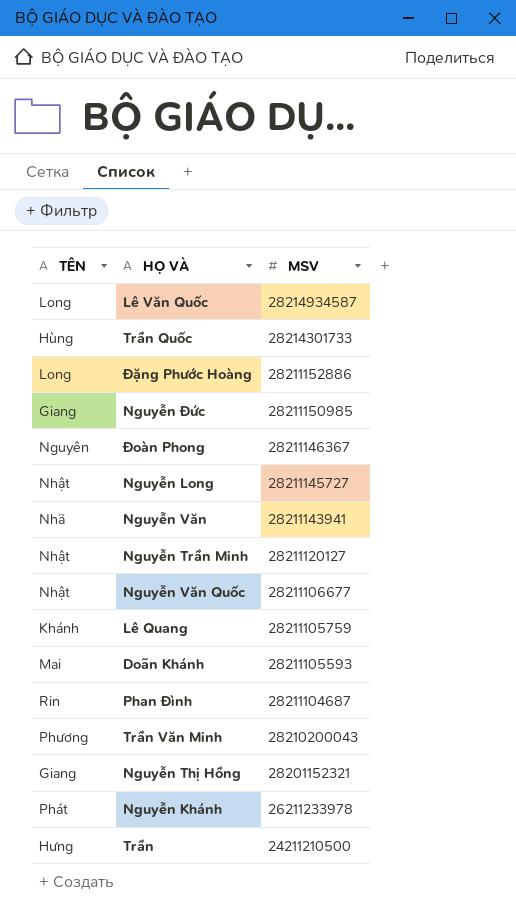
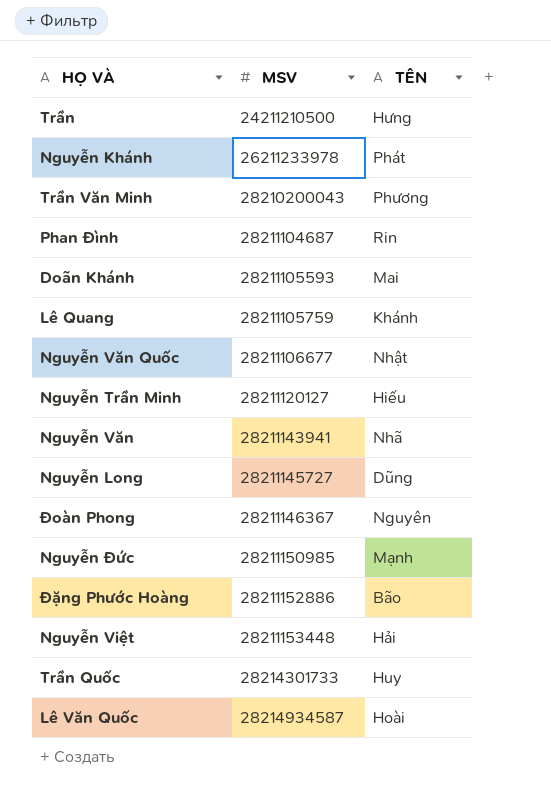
row order: MSV descending -> MSV ascending
column TÊN | position: 1 -> 3
row Nguyễn Thị Hồng: Giang | 28201152321 -> none
Nguyễn Trần Minh | TÊN: Nhật -> Hiếu
Nguyễn Long | TÊN: Nhật -> Dũng
Nguyễn Đức | TÊN: Giang -> Mạnh
Đặng Phước Hoàng | TÊN: Long -> Bão
row Nguyễn Việt: none -> 28211153448 | Hải
Trần Quốc | TÊN: Hùng -> Huy
Lê Văn Quốc | TÊN: Long -> Hoài

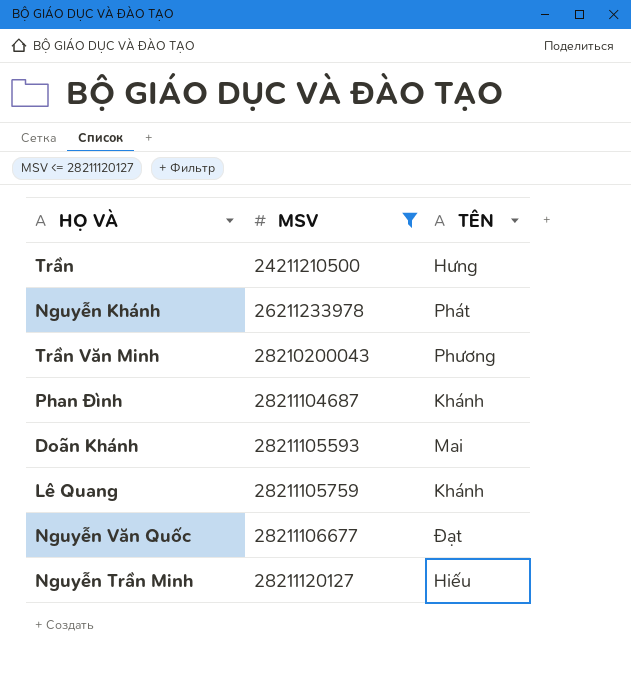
filter: none -> MSV <= 28211120127
Phan Đình | TÊN: Rin -> Khánh
Nguyễn Văn Quốc | TÊN: Nhật -> Đạt

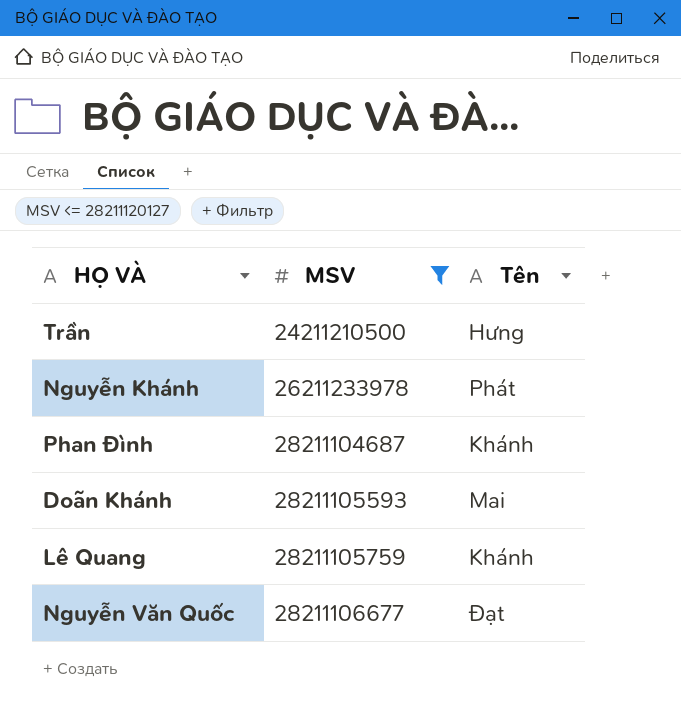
column name: TÊN -> Tên
row Trần Văn Minh: 28210200043 | Phương -> none
row Nguyễn Trần Minh: 28211120127 | Hiếu -> none

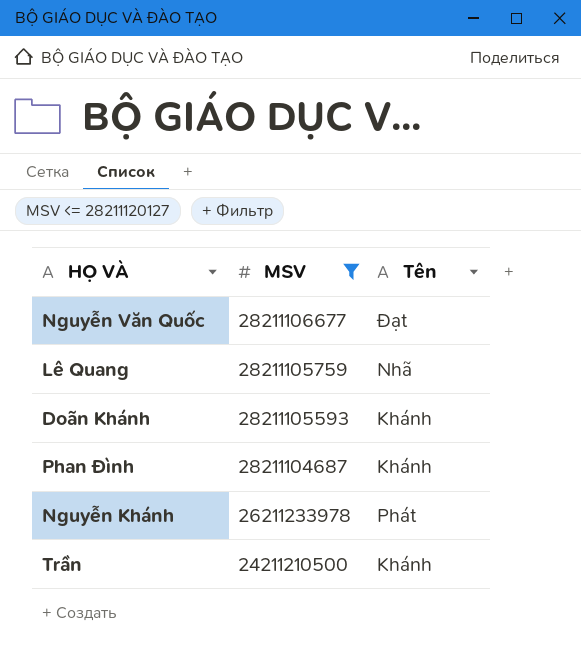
row order: MSV ascending -> MSV descending
Lê Quang | Tên: Khánh -> Nhã
Doãn Khánh | Tên: Mai -> Khánh
Trần | Tên: Hưng -> Khánh

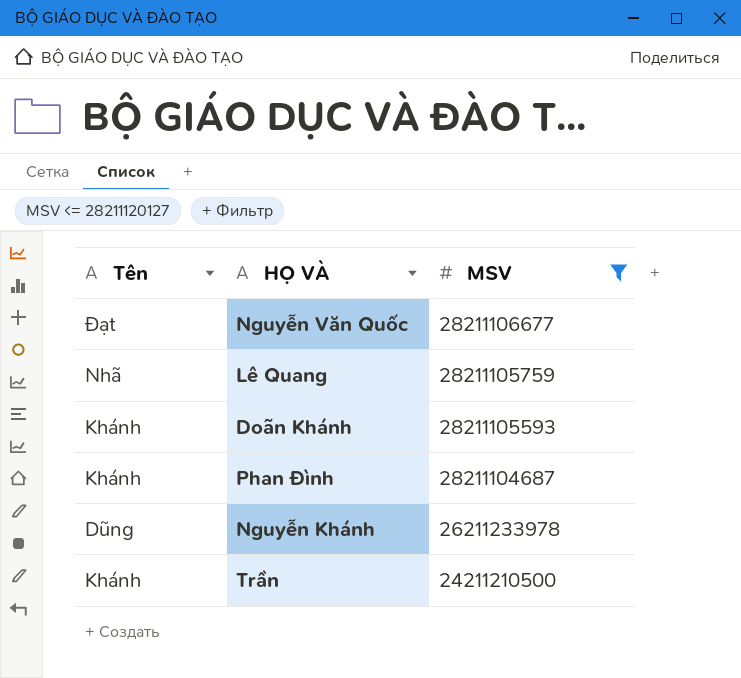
column Tên | position: 3 -> 1
Nguyễn Khánh | Tên: Phát -> Dũng

